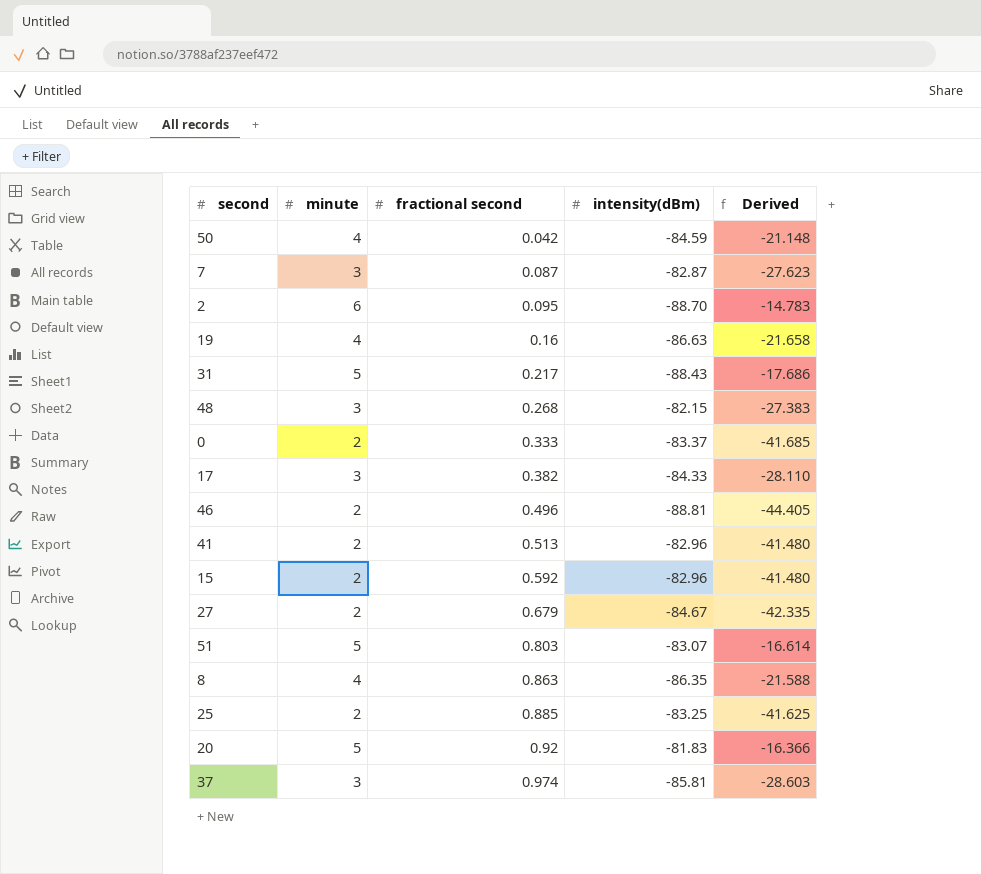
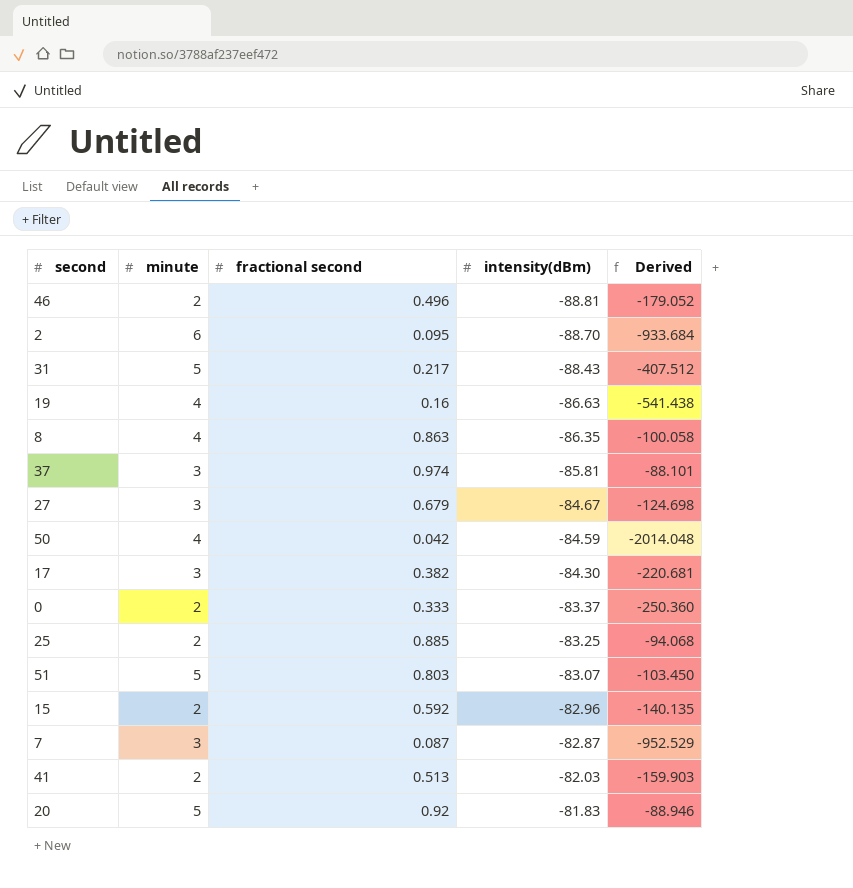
row order: fractional second ascending -> intensity(dBm) ascending
column Derived | formula: [intensity(dBm)] / [minute] -> [intensity(dBm)] / [fractional second]
row 48: 3 | 0.268 | -82.15 | -27.383 -> none
27 | minute: 2 -> 3
17 | intensity(dBm): -84.33 -> -84.30
41 | intensity(dBm): -82.96 -> -82.03

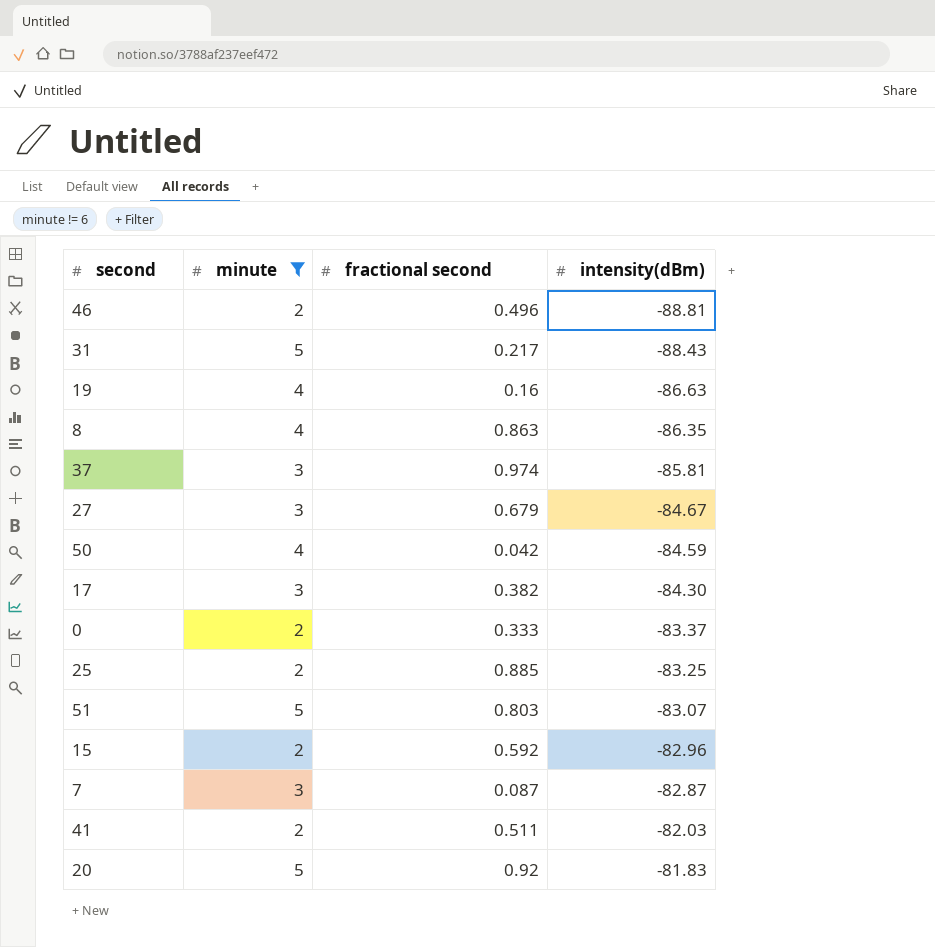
filter: none -> minute != 6
column Derived | formula: [intensity(dBm)] / [fractional second] -> none
41 | fractional second: 0.513 -> 0.511

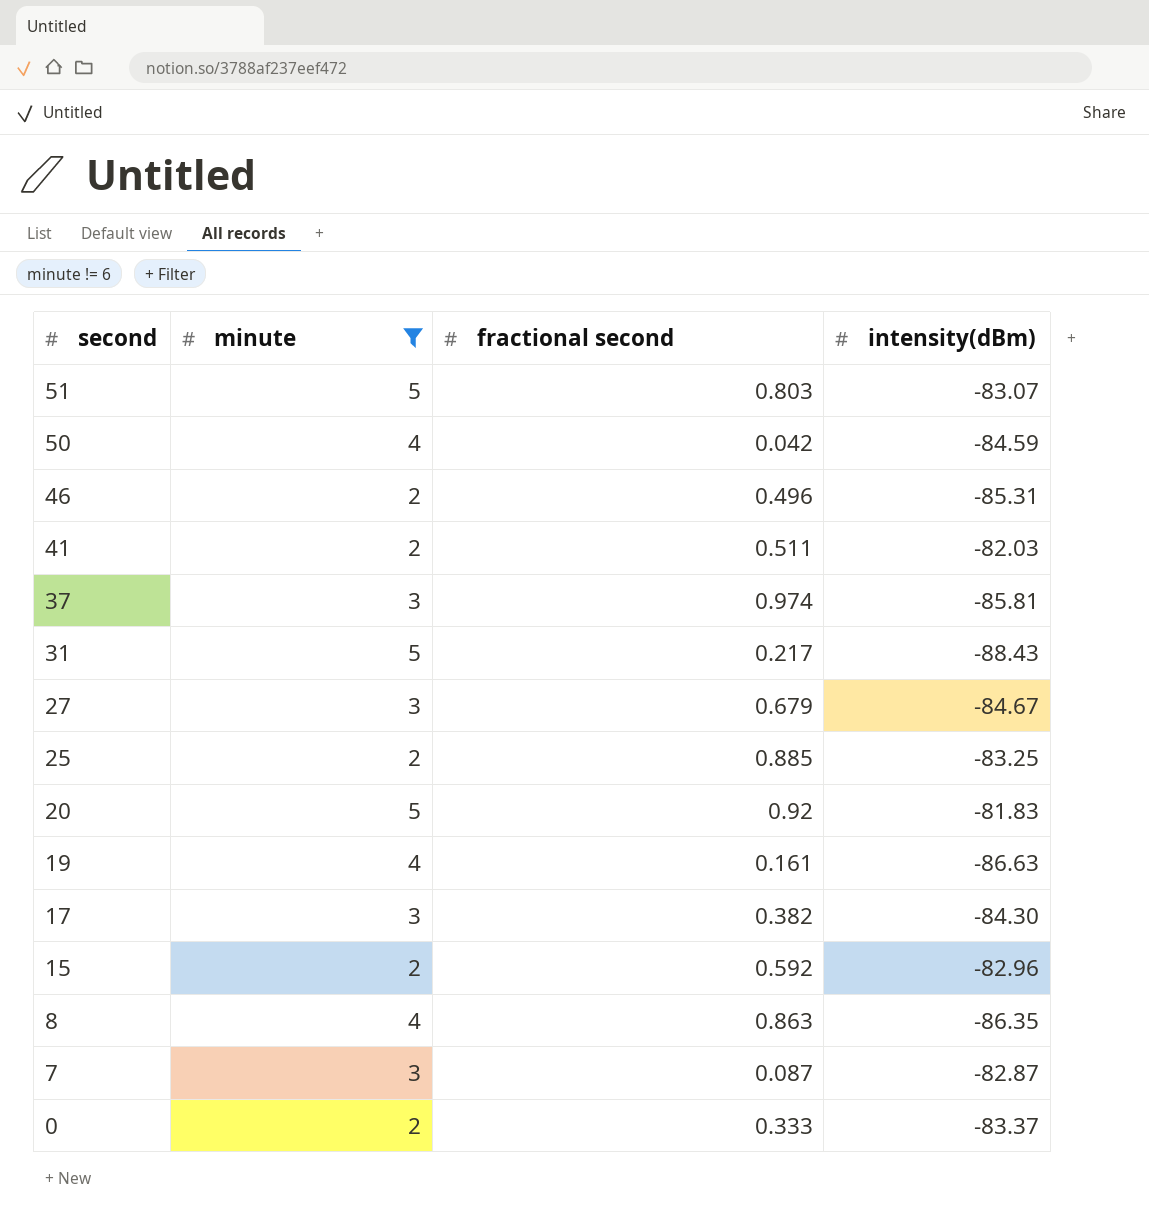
row order: intensity(dBm) ascending -> second descending
46 | intensity(dBm): -88.81 -> -85.31
19 | fractional second: 0.16 -> 0.161

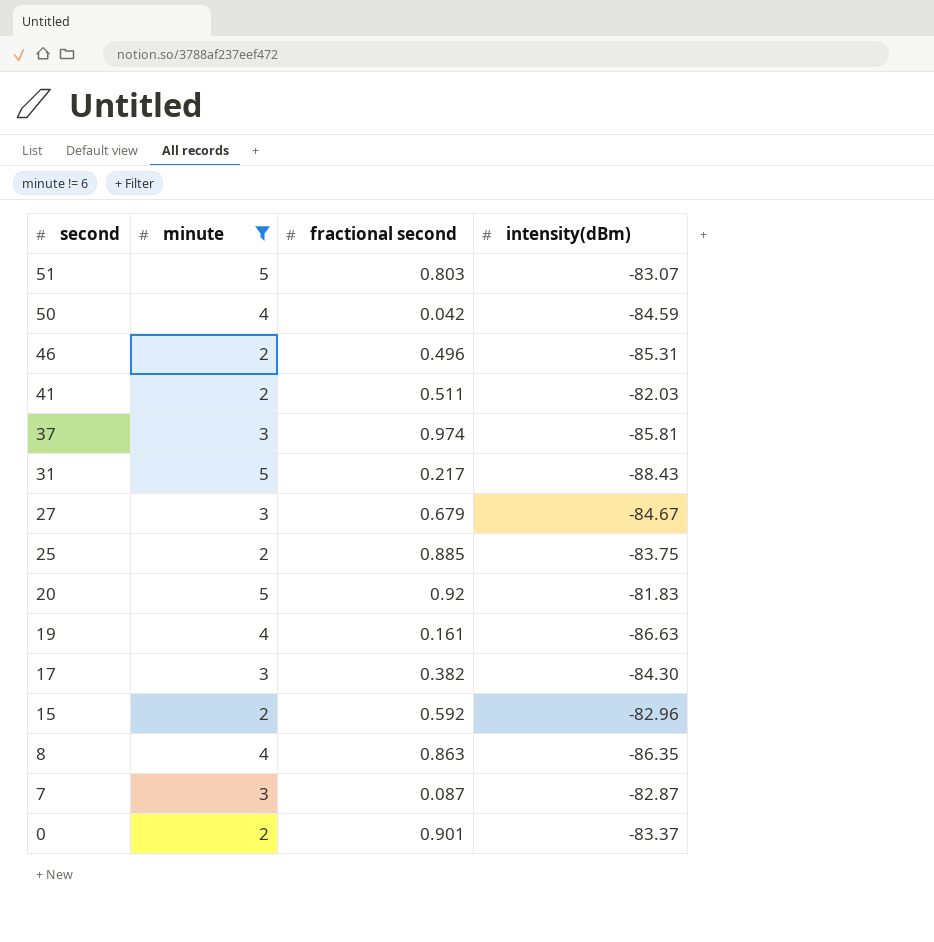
25 | intensity(dBm): -83.25 -> -83.75
0 | fractional second: 0.333 -> 0.901

